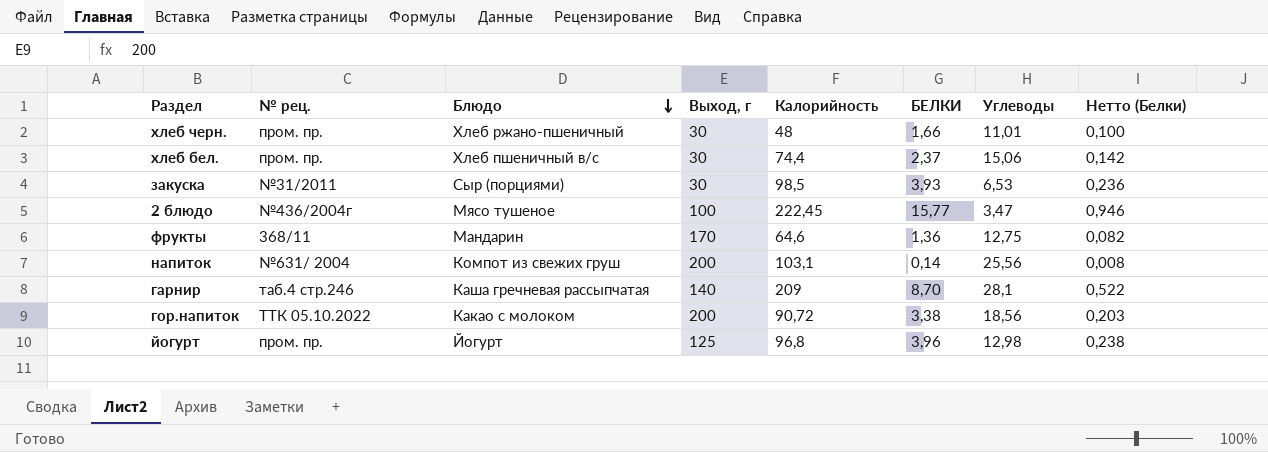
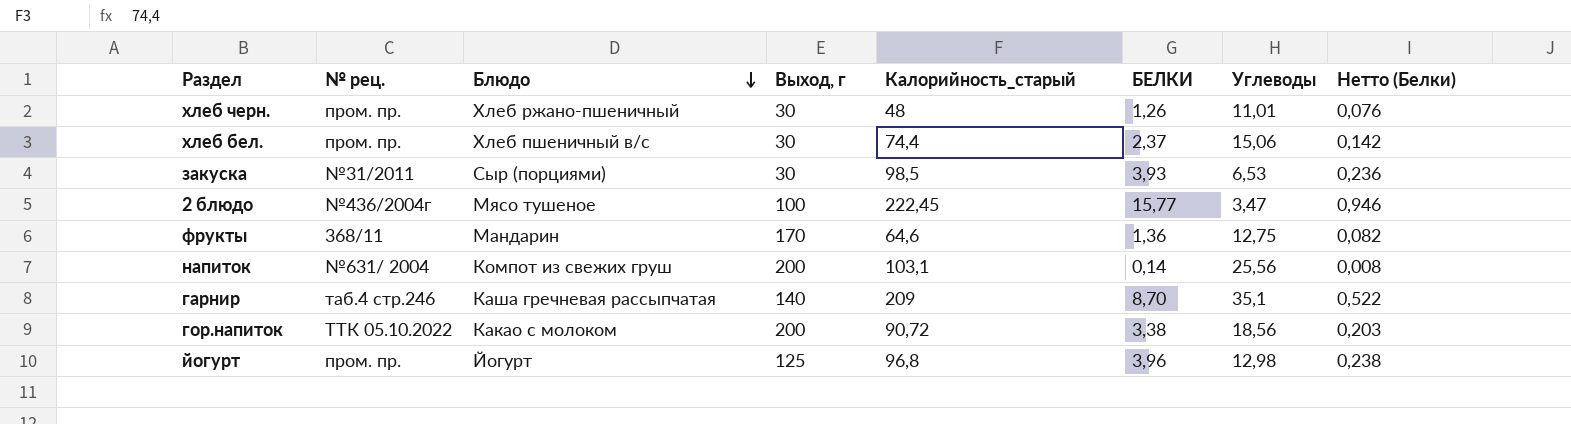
column name: Калорийность -> Калорийность_старый
хлеб черн. | БЕЛКИ: 1,66 -> 1,26
хлеб черн. | Нетто (Белки): 0,100 -> 0,076
гарнир | Углеводы: 28,1 -> 35,1

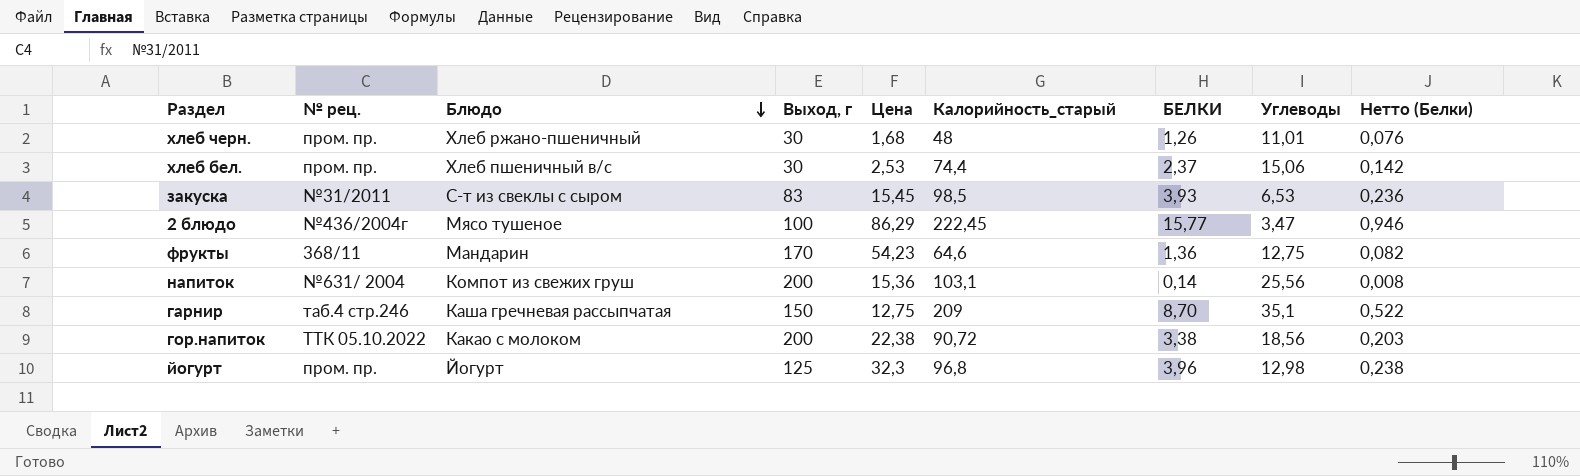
column Цена | position: none -> 5
закуска | Блюдо: Сыр (порциями) -> С-т из свеклы с сыром
закуска | Выход, г: 30 -> 83
гарнир | Выход, г: 140 -> 150

